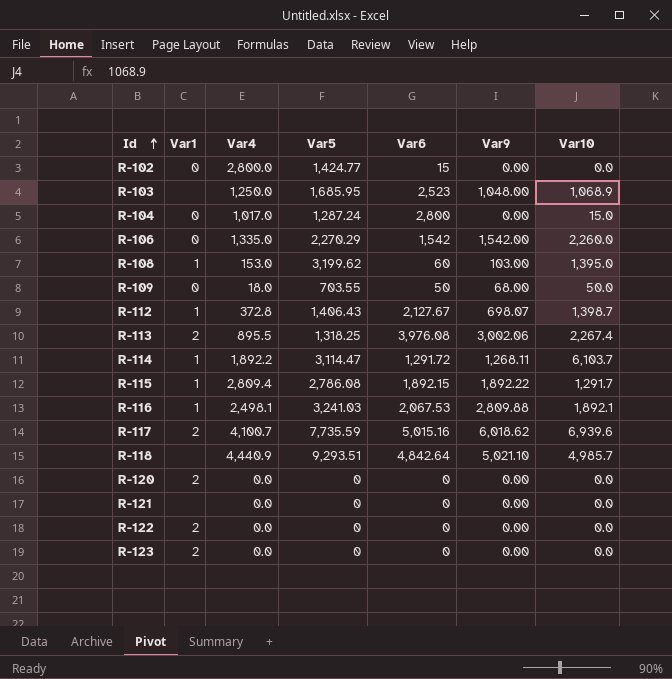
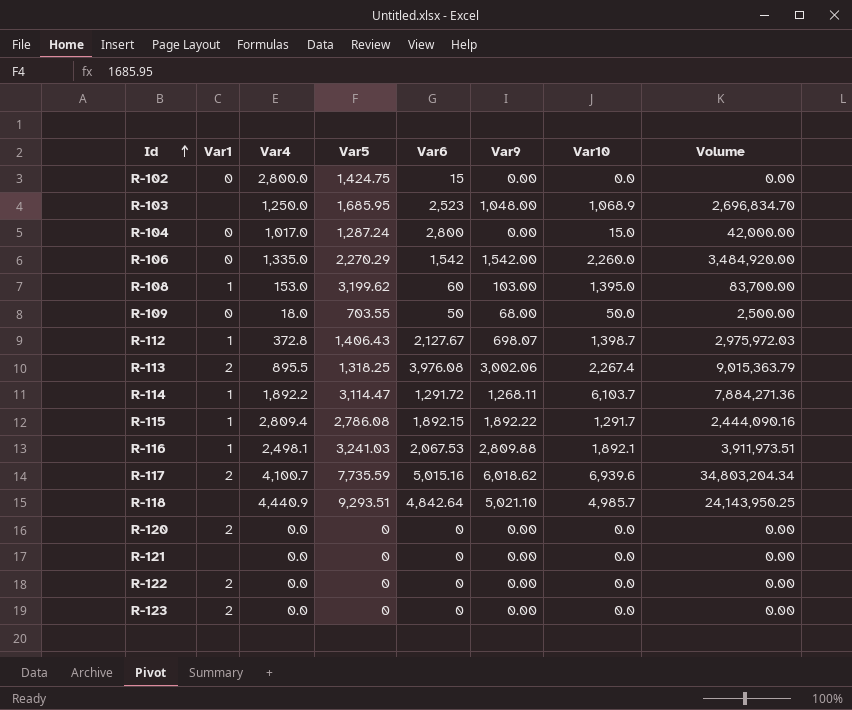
column Volume | formula: none -> [Var6] * [Var10]
R-102 | Var5: 1,424.77 -> 1,424.75

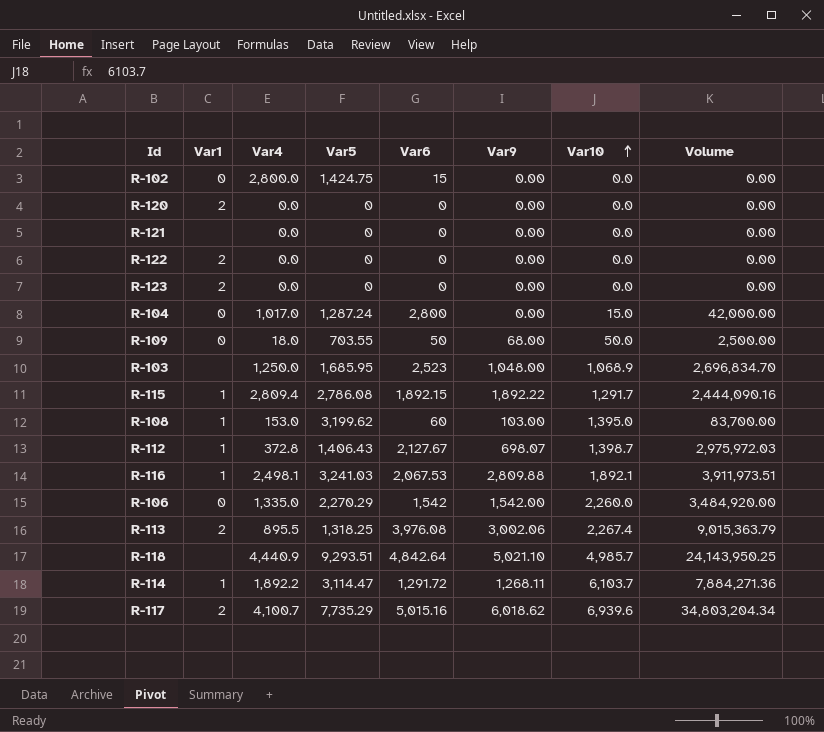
row order: Id ascending -> Var10 ascending
R-117 | Var5: 7,735.59 -> 7,735.29

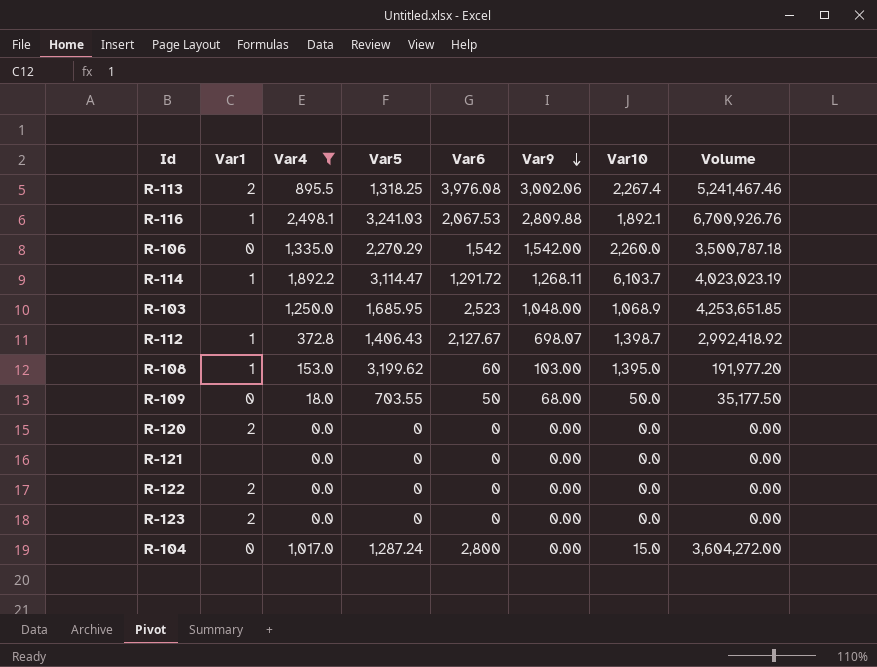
filter: none -> Var4 <= 2,498.1
row order: Var10 ascending -> Var9 descending
column Volume | formula: [Var6] * [Var10] -> [Var5] * [Var6]

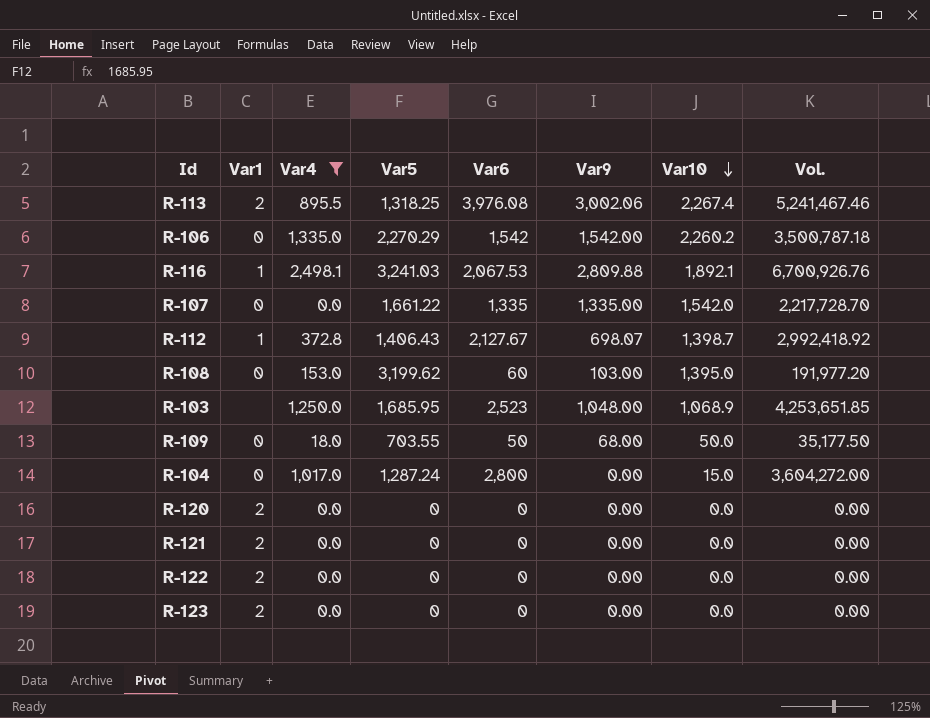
row order: Var9 descending -> Var10 descending
column name: Volume -> Vol.
row R-114: 1 | 1,892.2 | 3,114.47 | 1,291.72 | 1,268.11 | 6,103.7 | 4,023,023.19 -> none
R-106 | Var10: 2,260.0 -> 2,260.2
row R-107: none -> 0 | 0.0 | 1,661.22 | 1,335 | 1,335.00 | 1,542.0 | 2,217,728.70
R-108 | Var1: 1 -> 0
R-121 | Var1: none -> 2

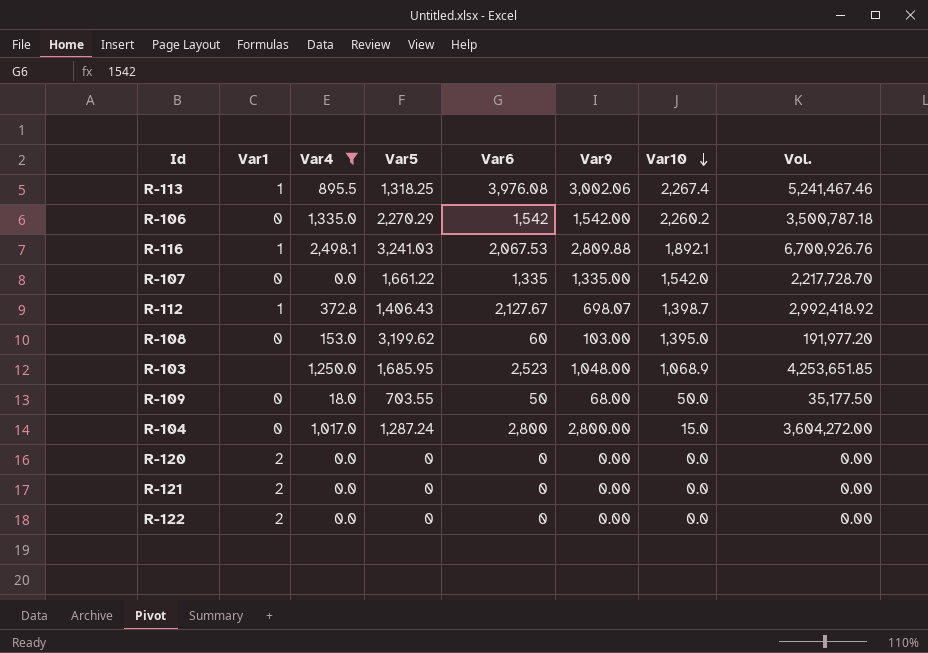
row R-123: 2 | 0.0 | 0 | 0 | 0.00 | 0.0 | 0.00 -> none
R-113 | Var1: 2 -> 1
R-104 | Var9: 0.00 -> 2,800.00

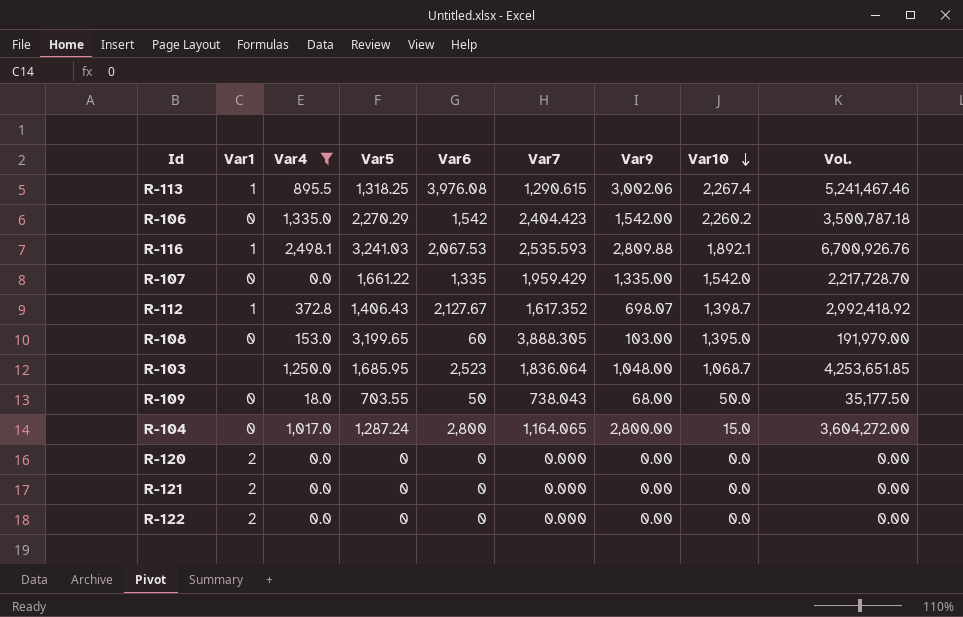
column Var7 | position: none -> 6
R-108 | Var5: 3,199.62 -> 3,199.65
R-108 | Vol.: 191,977.20 -> 191,979.00
R-103 | Var10: 1,068.9 -> 1,068.7

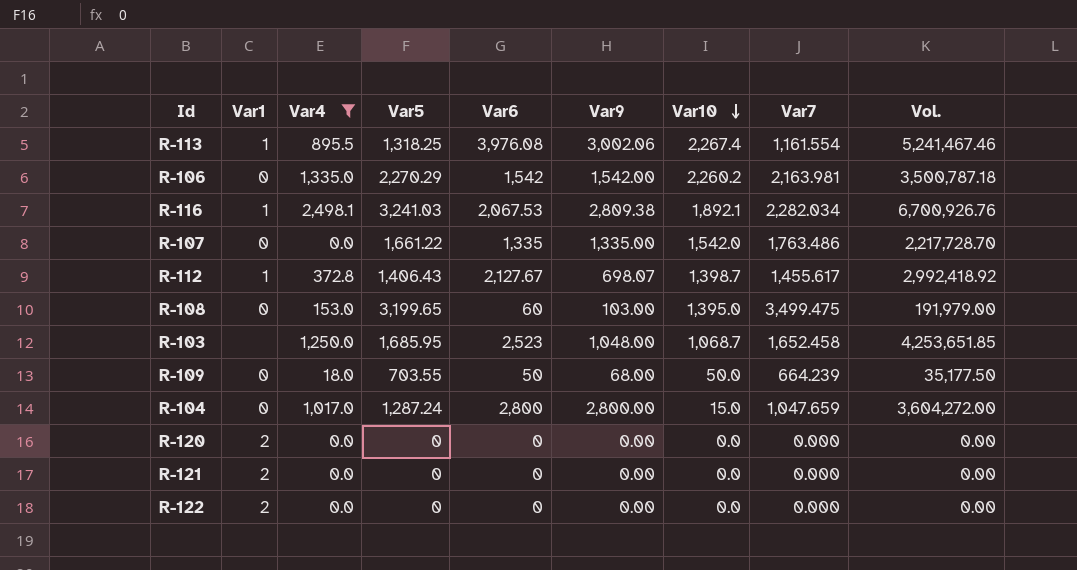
column Var7 | position: 6 -> 8
R-113 | Var7: 1,290.615 -> 1,161.554
R-106 | Var7: 2,404.423 -> 2,163.981
R-116 | Var9: 2,809.88 -> 2,809.38
R-116 | Var7: 2,535.593 -> 2,282.034
R-107 | Var7: 1,959.429 -> 1,763.486
R-112 | Var7: 1,617.352 -> 1,455.617
R-108 | Var7: 3,888.305 -> 3,499.475
R-103 | Var7: 1,836.064 -> 1,652.458
R-109 | Var7: 738.043 -> 664.239
R-104 | Var7: 1,164.065 -> 1,047.659

